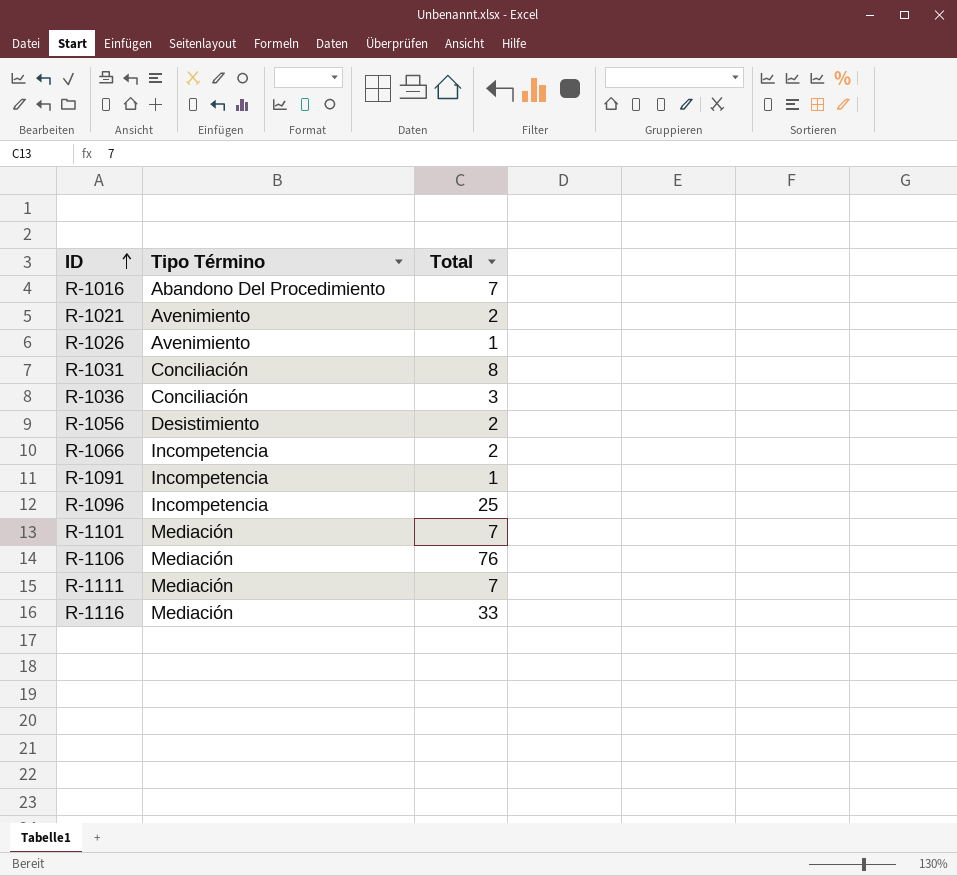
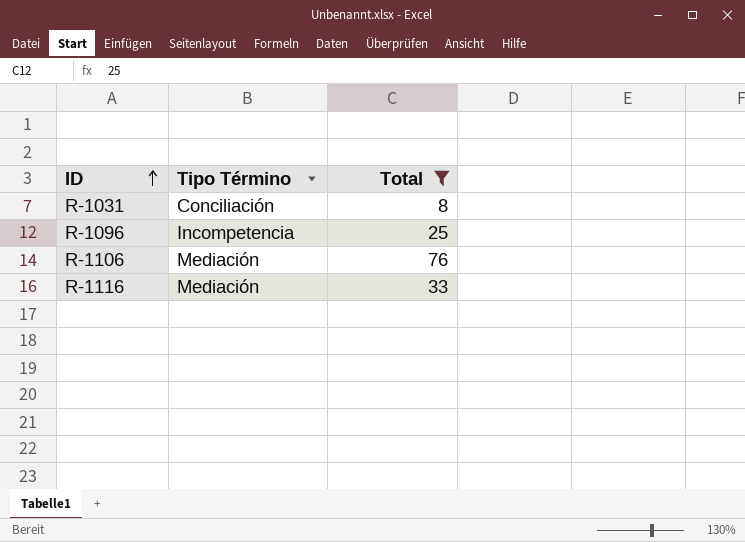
filter: none -> Total >= 8

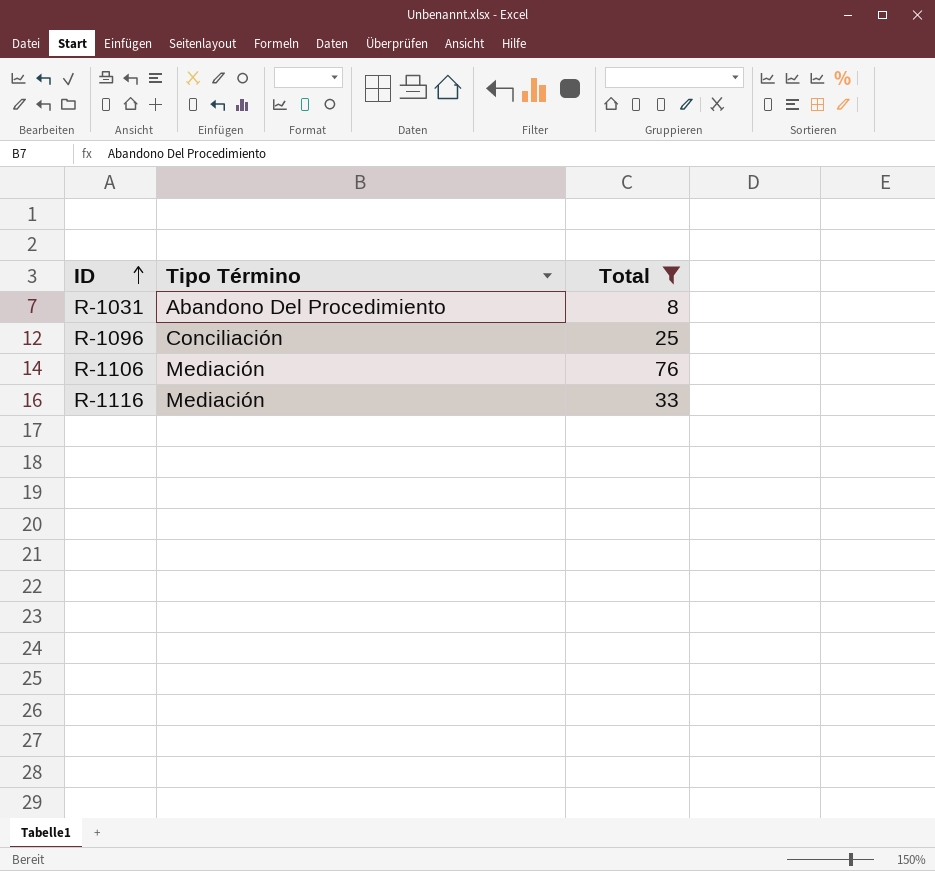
R-1031 | Tipo Término: Conciliación -> Abandono Del Procedimiento
R-1096 | Tipo Término: Incompetencia -> Conciliación

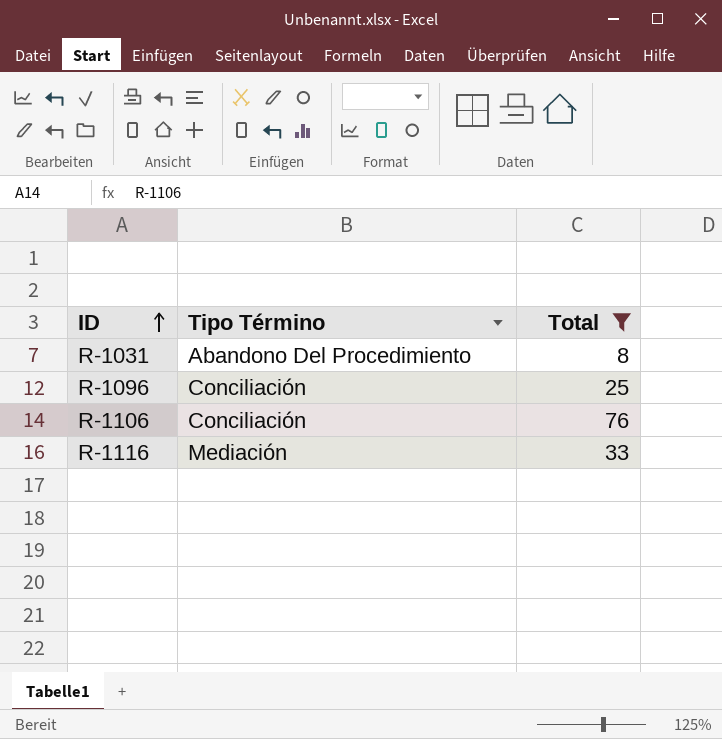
R-1106 | Tipo Término: Mediación -> Conciliación

